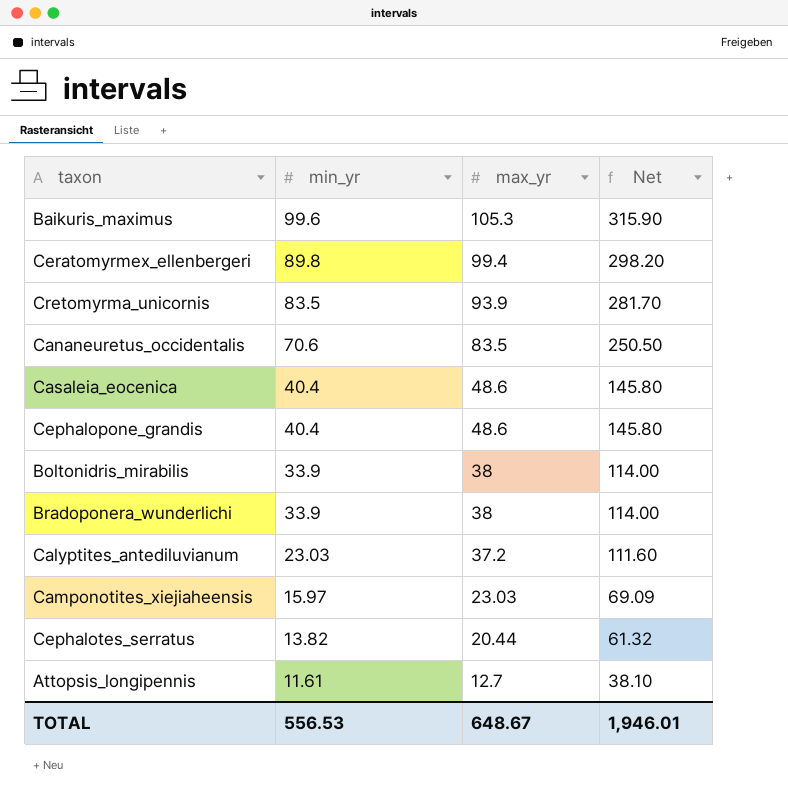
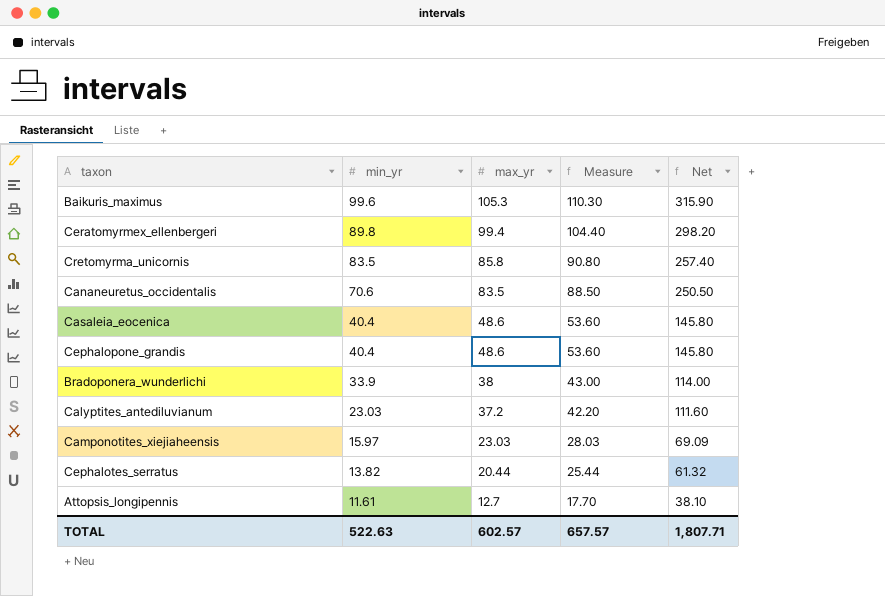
column Measure | formula: none -> [max_yr] + 5
row Boltonidris_mirabilis: 33.9 | 38 | 114.00 -> none
Cretomyrma_unicornis | max_yr: 93.9 -> 85.8
Cretomyrma_unicornis | Net: 281.70 -> 257.40
TOTAL | min_yr: 556.53 -> 522.63
TOTAL | max_yr: 648.67 -> 602.57
TOTAL | Net: 1,946.01 -> 1,807.71

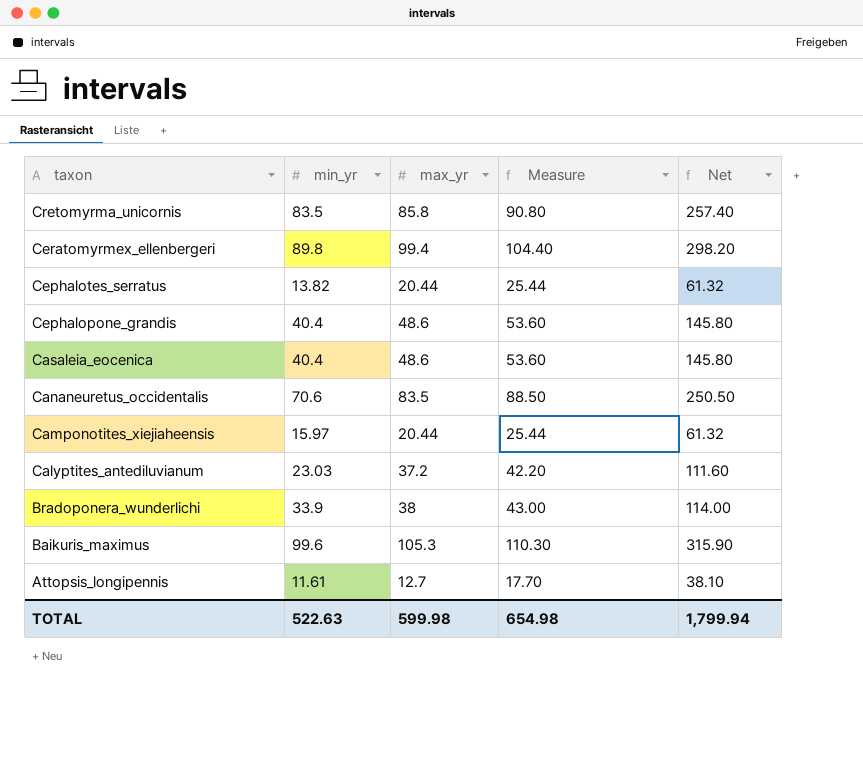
row order: min_yr descending -> taxon descending
Camponotites_xiejiaheensis | max_yr: 23.03 -> 20.44
Camponotites_xiejiaheensis | Measure: 28.03 -> 25.44
Camponotites_xiejiaheensis | Net: 69.09 -> 61.32
TOTAL | max_yr: 602.57 -> 599.98
TOTAL | Measure: 657.57 -> 654.98
TOTAL | Net: 1,807.71 -> 1,799.94

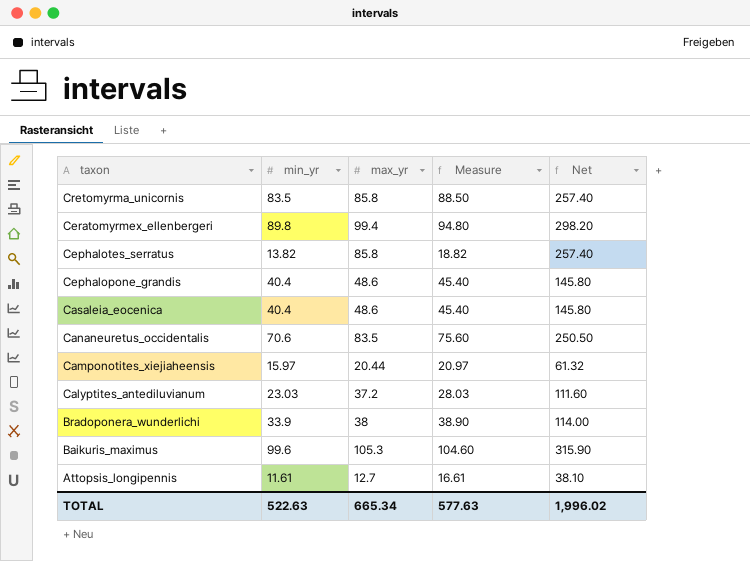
column Measure | formula: [max_yr] + 5 -> [min_yr] + 5
Cephalotes_serratus | max_yr: 20.44 -> 85.8
Cephalotes_serratus | Net: 61.32 -> 257.40
TOTAL | max_yr: 599.98 -> 665.34
TOTAL | Measure: 654.98 -> 577.63
TOTAL | Net: 1,799.94 -> 1,996.02

